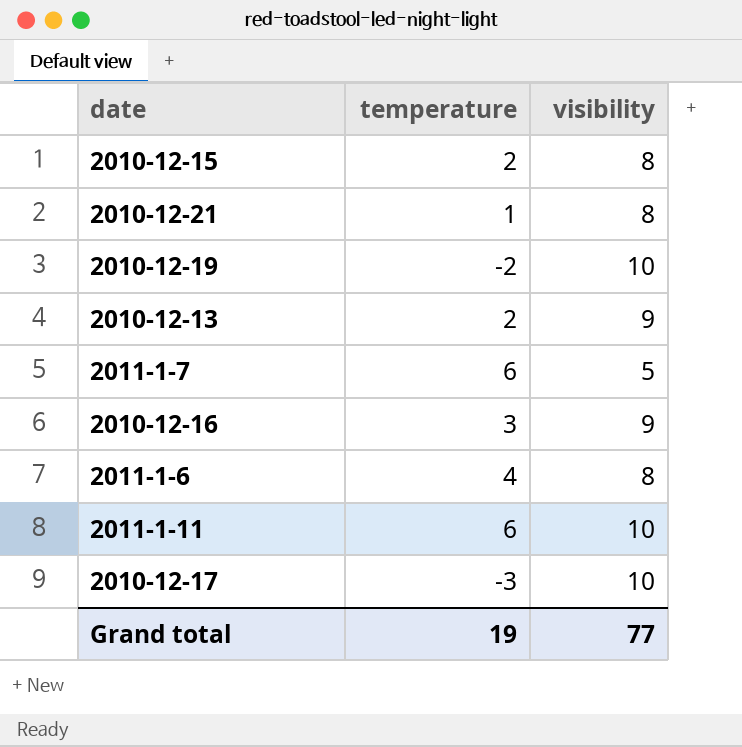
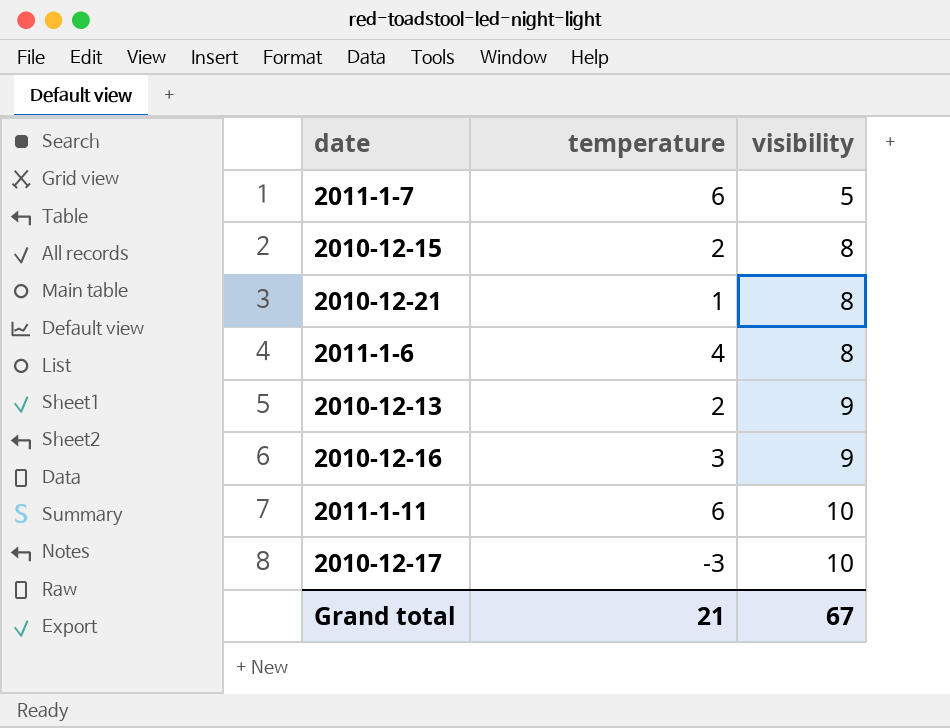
row order: none -> visibility ascending
row 2010-12-19: -2 | 10 -> none
Grand total | temperature: 19 -> 21
Grand total | visibility: 77 -> 67

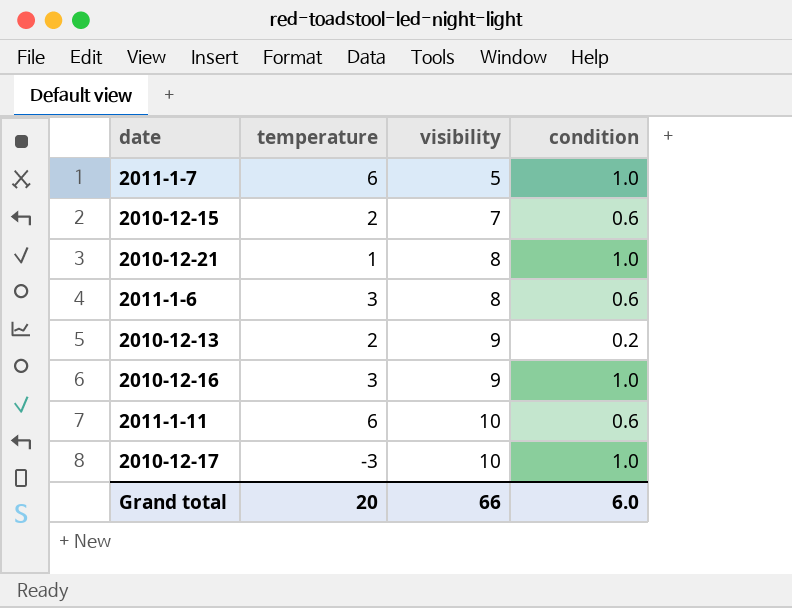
column condition | position: none -> 4
2010-12-15 | visibility: 8 -> 7
2011-1-6 | temperature: 4 -> 3
Grand total | temperature: 21 -> 20
Grand total | visibility: 67 -> 66

